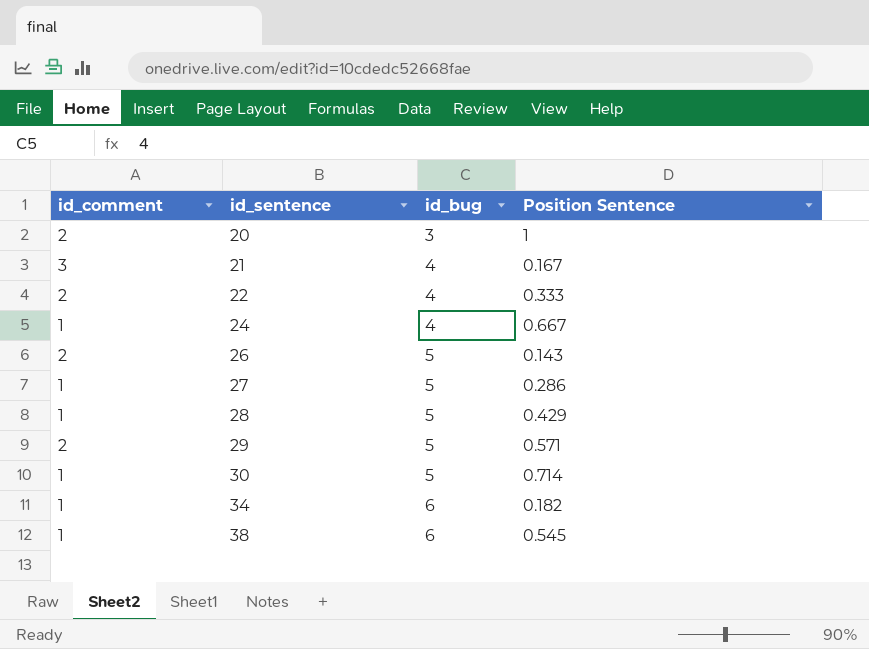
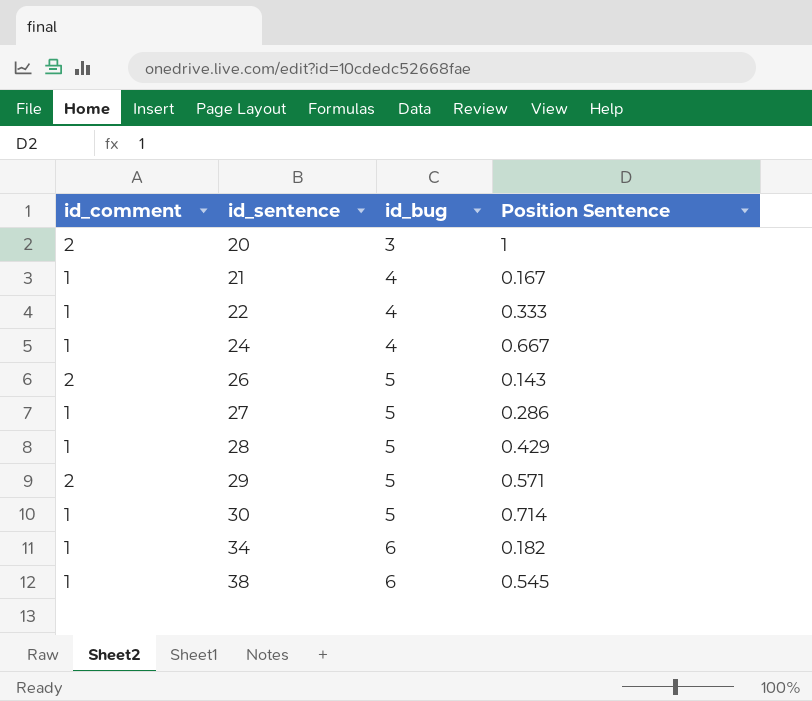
21 | id_comment: 3 -> 1
22 | id_comment: 2 -> 1

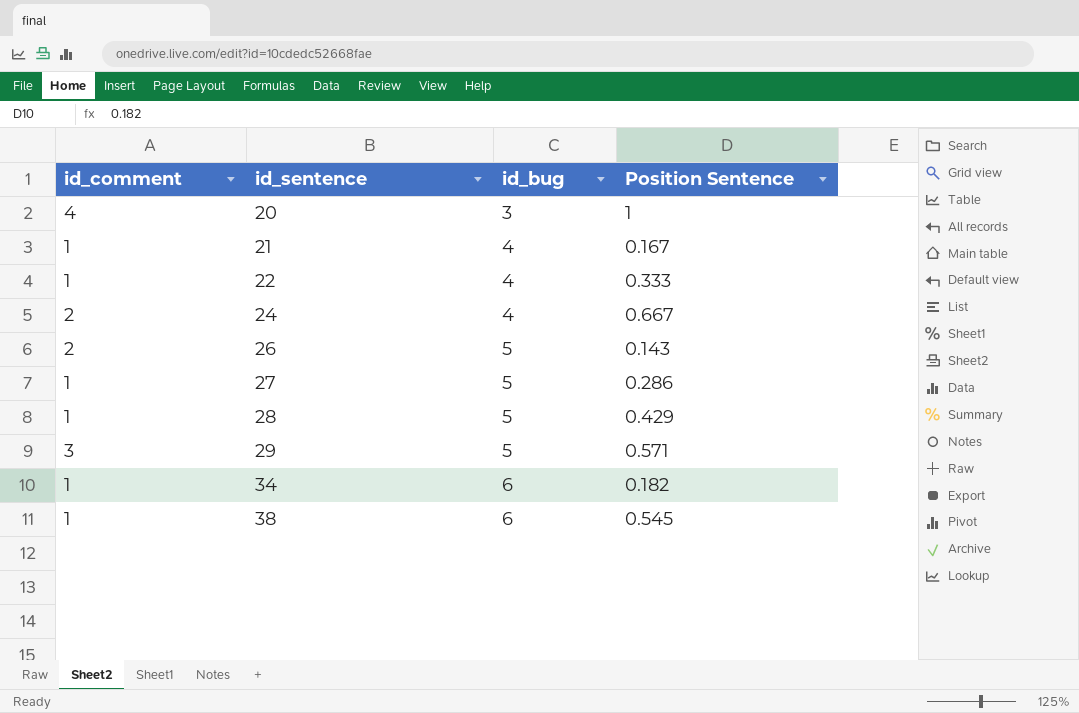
row 30: 1 | 5 | 0.714 -> none
20 | id_comment: 2 -> 4
24 | id_comment: 1 -> 2
29 | id_comment: 2 -> 3

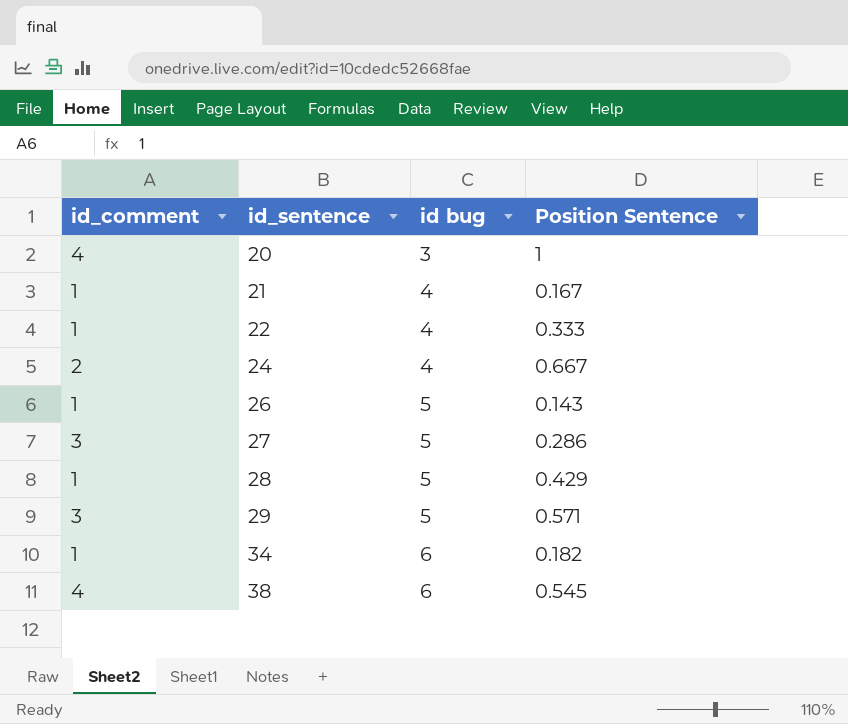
column name: id_bug -> id bug
26 | id_comment: 2 -> 1
27 | id_comment: 1 -> 3
38 | id_comment: 1 -> 4

